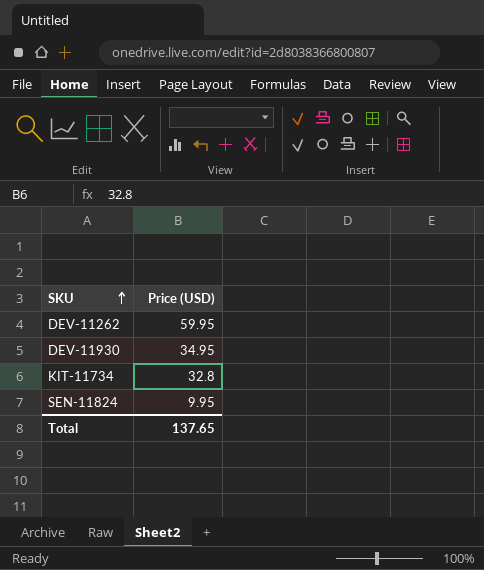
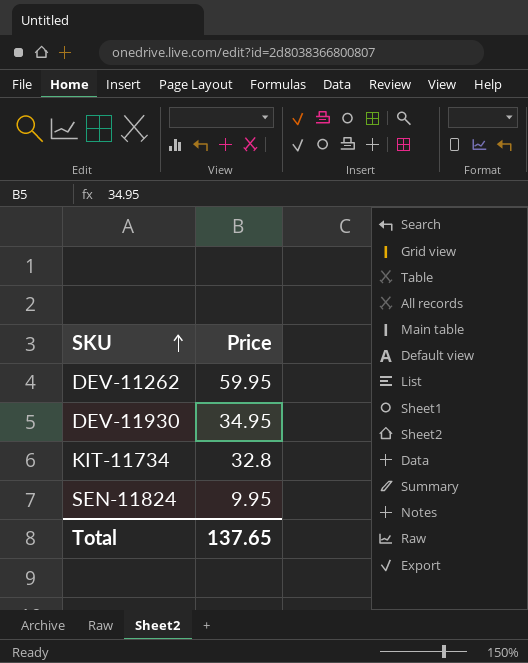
column name: Price (USD) -> Price

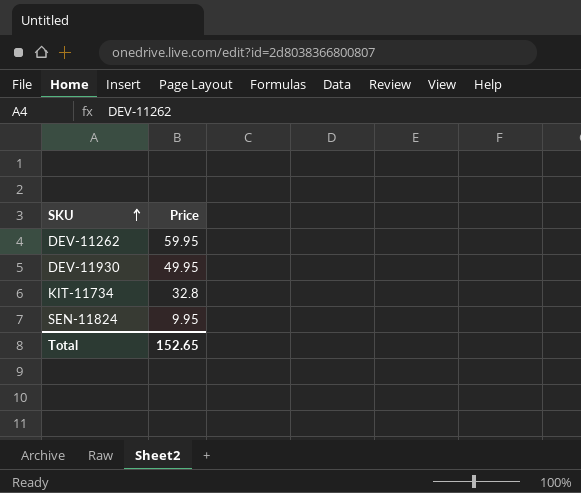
DEV-11930 | Price: 34.95 -> 49.95
Total | Price: 137.65 -> 152.65

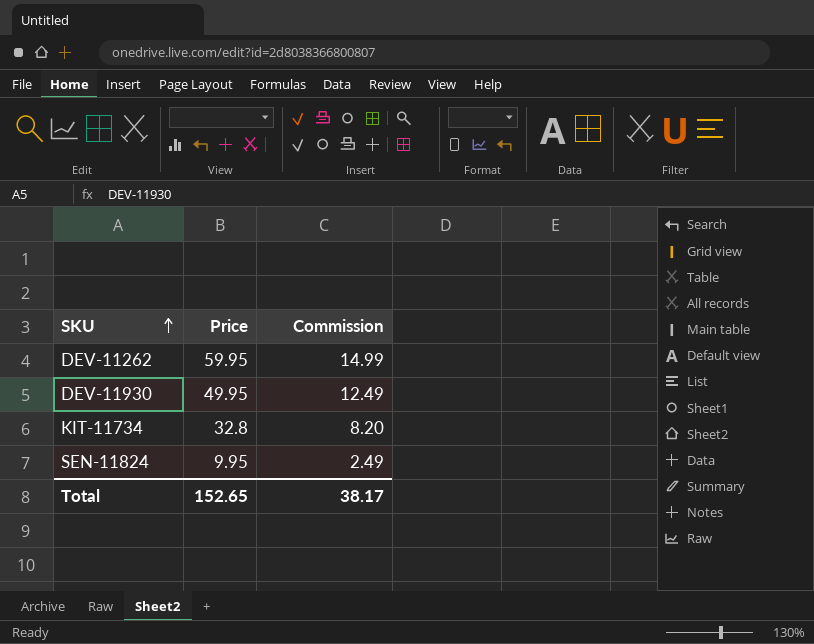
column Commission | formula: none -> [Price] * 0.25

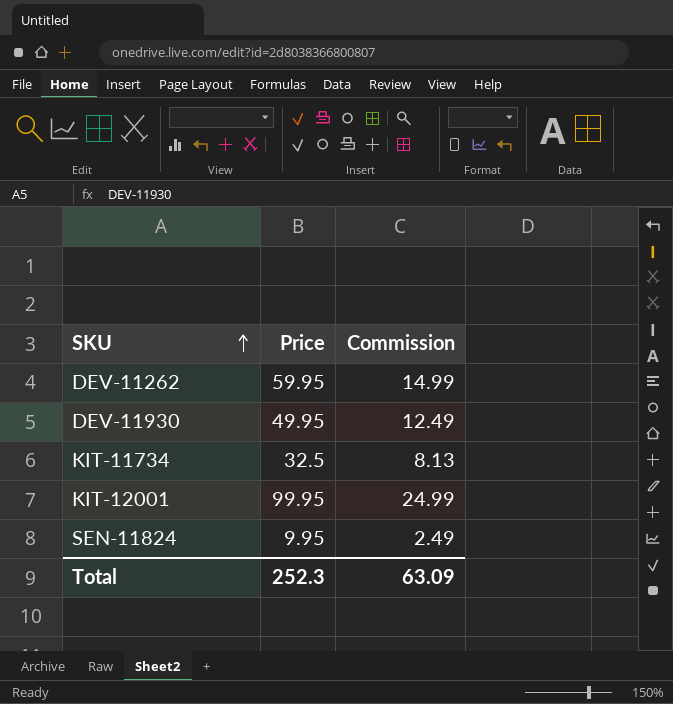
KIT-11734 | Price: 32.8 -> 32.5
KIT-11734 | Commission: 8.20 -> 8.13
row KIT-12001: none -> 99.95 | 24.99
Total | Price: 152.65 -> 252.3
Total | Commission: 38.17 -> 63.09

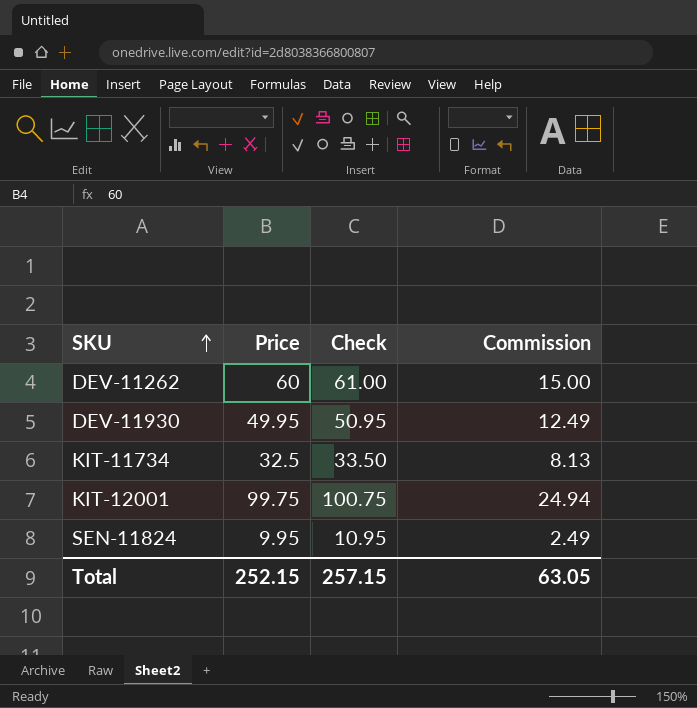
column Check | formula: none -> [Price] + 1
DEV-11262 | Price: 59.95 -> 60
DEV-11262 | Commission: 14.99 -> 15.00
KIT-12001 | Price: 99.95 -> 99.75
KIT-12001 | Commission: 24.99 -> 24.94
Total | Price: 252.3 -> 252.15
Total | Commission: 63.09 -> 63.05

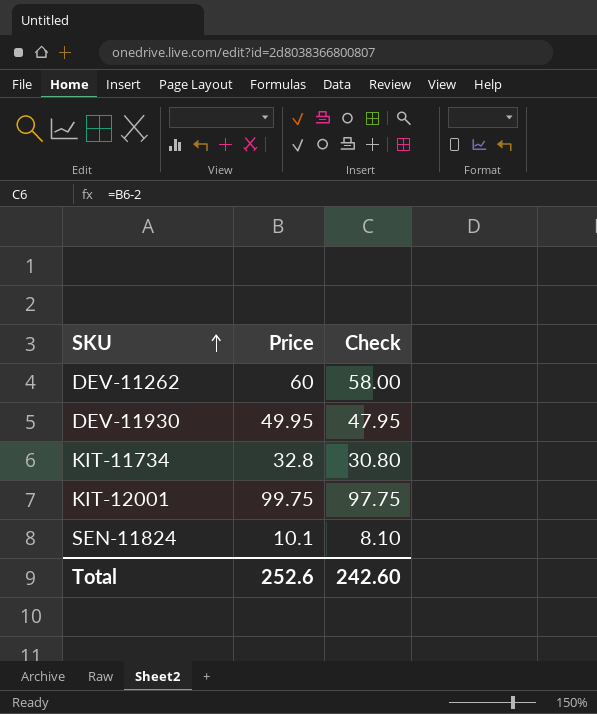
column Commission | formula: [Price] * 0.25 -> none
column Check | formula: [Price] + 1 -> [Price] - 2
KIT-11734 | Price: 32.5 -> 32.8
SEN-11824 | Price: 9.95 -> 10.1
Total | Price: 252.15 -> 252.6
Total | Check: 257.15 -> 242.60

